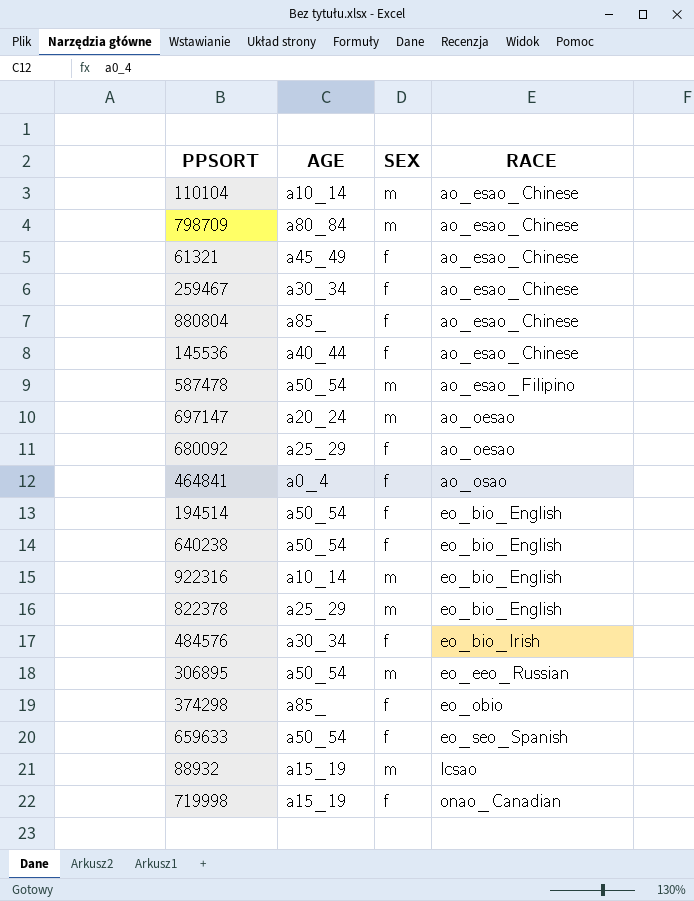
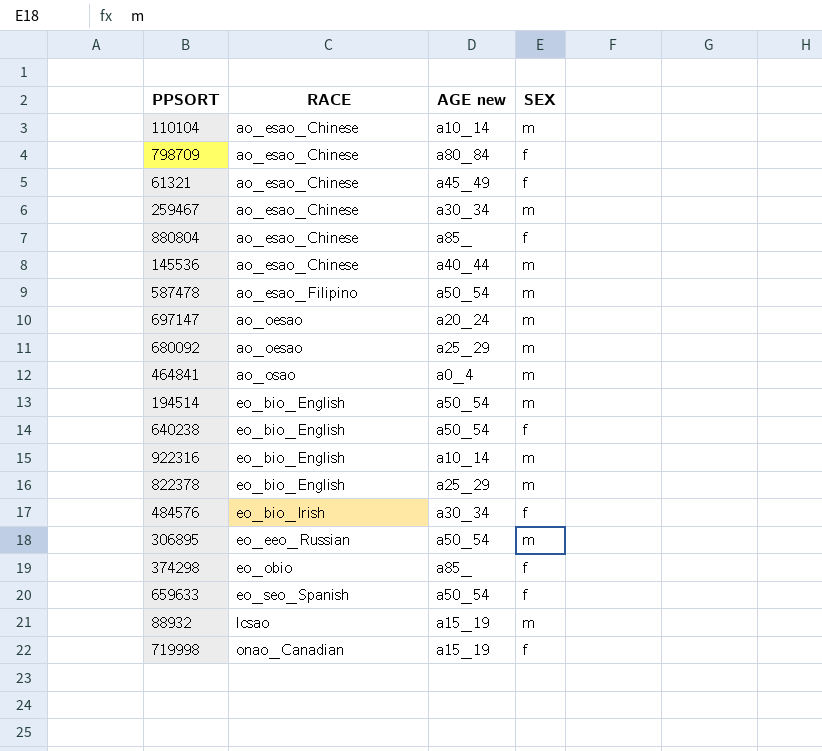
column RACE | position: 4 -> 2
column name: AGE -> AGE new
798709 | SEX: m -> f
259467 | SEX: f -> m
145536 | SEX: f -> m
680092 | SEX: f -> m
464841 | SEX: f -> m
194514 | SEX: f -> m

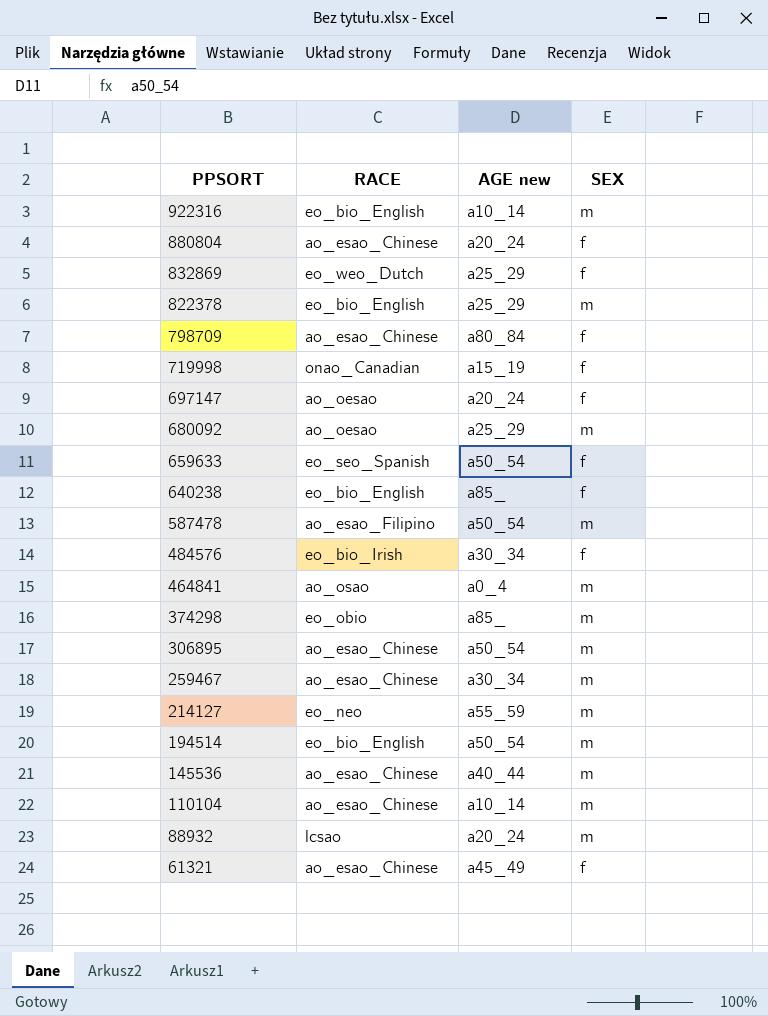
row order: RACE ascending -> PPSORT descending
880804 | AGE new: a85_ -> a20_24
row 832869: none -> eo_weo_Dutch | a25_29 | f
697147 | SEX: m -> f
640238 | AGE new: a50_54 -> a85_
374298 | SEX: f -> m
306895 | RACE: eo_eeo_Russian -> ao_esao_Chinese
row 214127: none -> eo_neo | a55_59 | m
88932 | AGE new: a15_19 -> a20_24

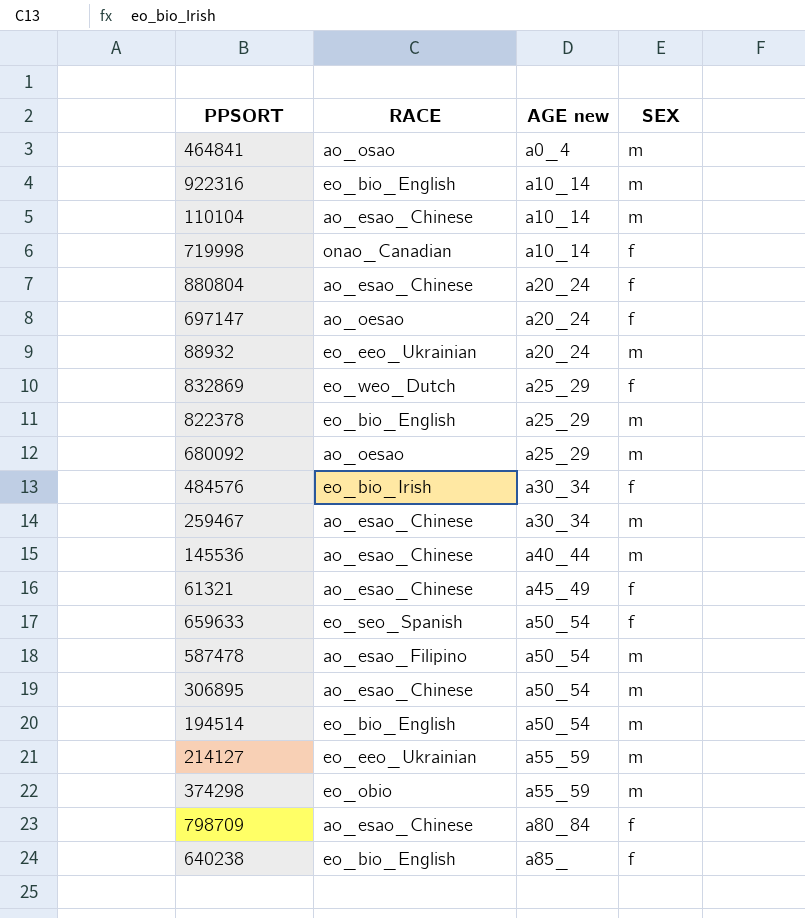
row order: PPSORT descending -> AGE new ascending
719998 | AGE new: a15_19 -> a10_14
88932 | RACE: lcsao -> eo_eeo_Ukrainian
214127 | RACE: eo_neo -> eo_eeo_Ukrainian
374298 | AGE new: a85_ -> a55_59

